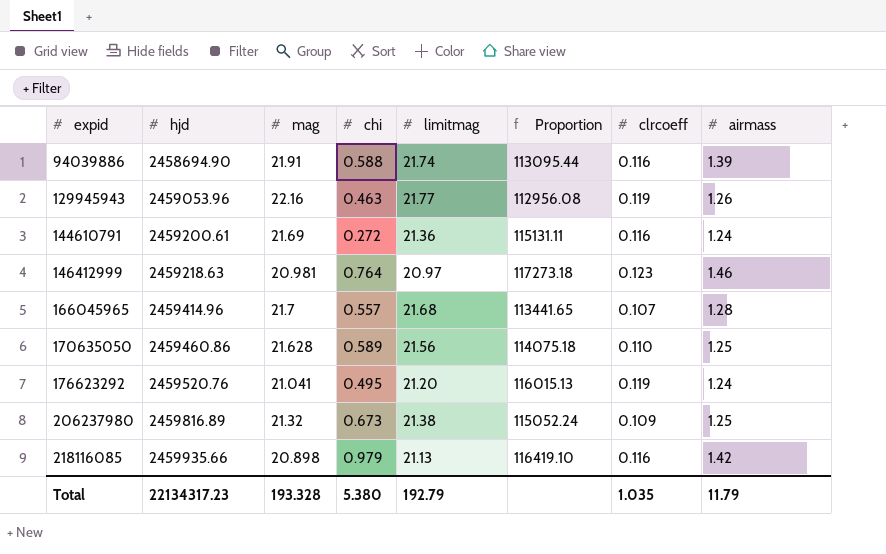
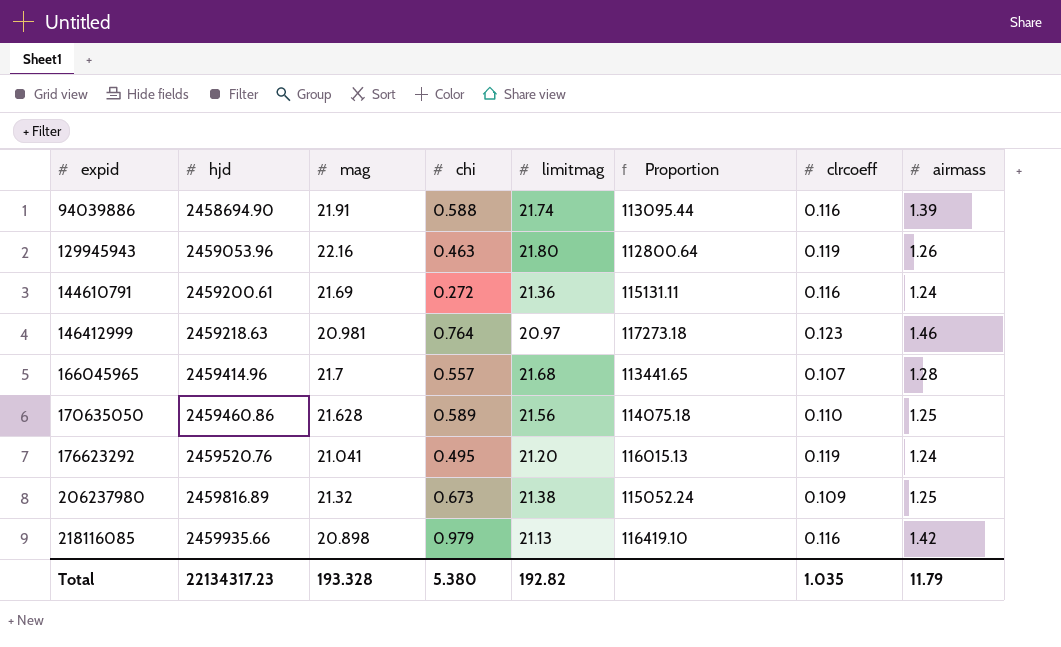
129945943 | limitmag: 21.77 -> 21.80
129945943 | Proportion: 112956.08 -> 112800.64
Total | limitmag: 192.79 -> 192.82

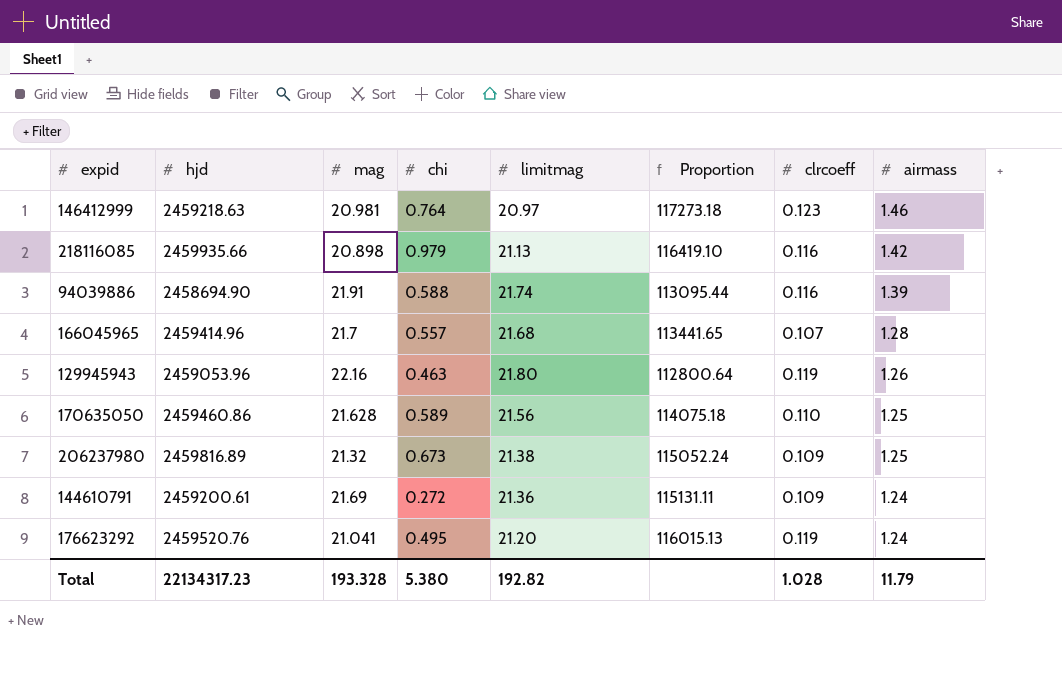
row order: expid ascending -> airmass descending
144610791 | clrcoeff: 0.116 -> 0.109
Total | clrcoeff: 1.035 -> 1.028

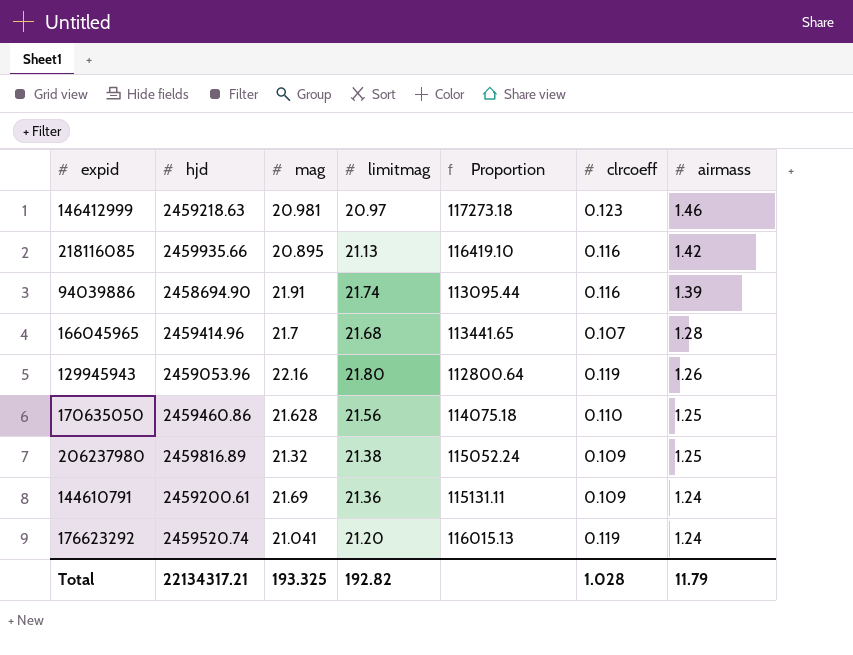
column chi | position: 4 -> none
218116085 | mag: 20.898 -> 20.895
176623292 | hjd: 2459520.76 -> 2459520.74
Total | hjd: 22134317.23 -> 22134317.21
Total | mag: 193.328 -> 193.325

